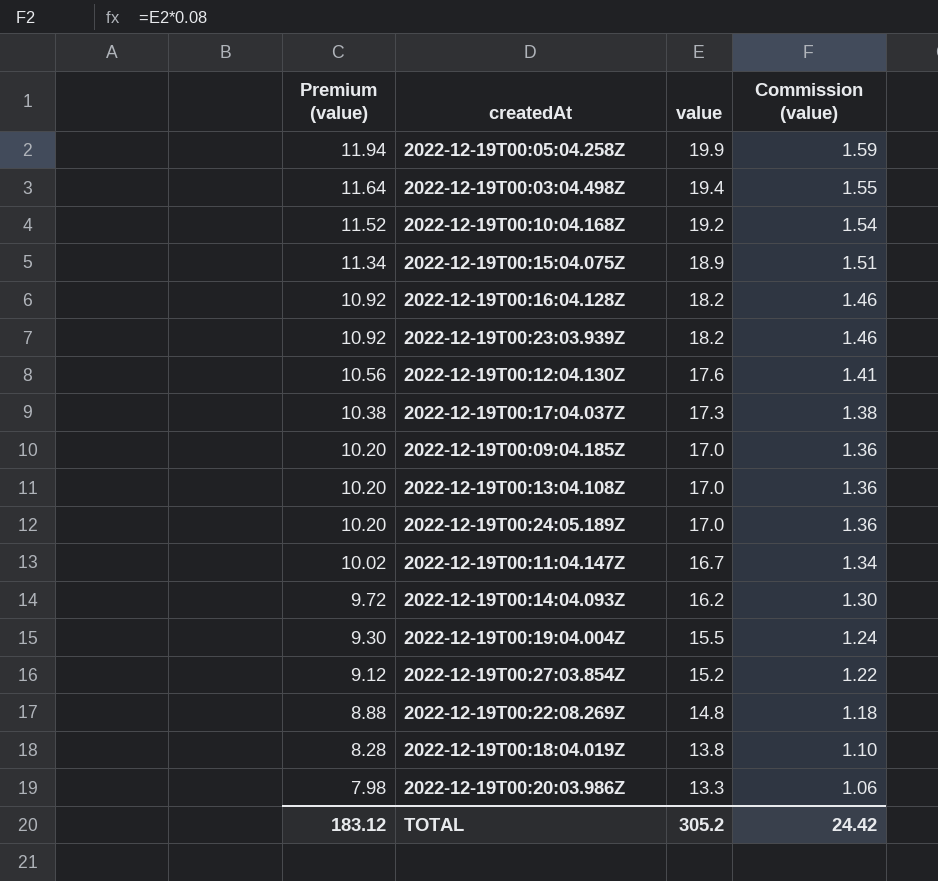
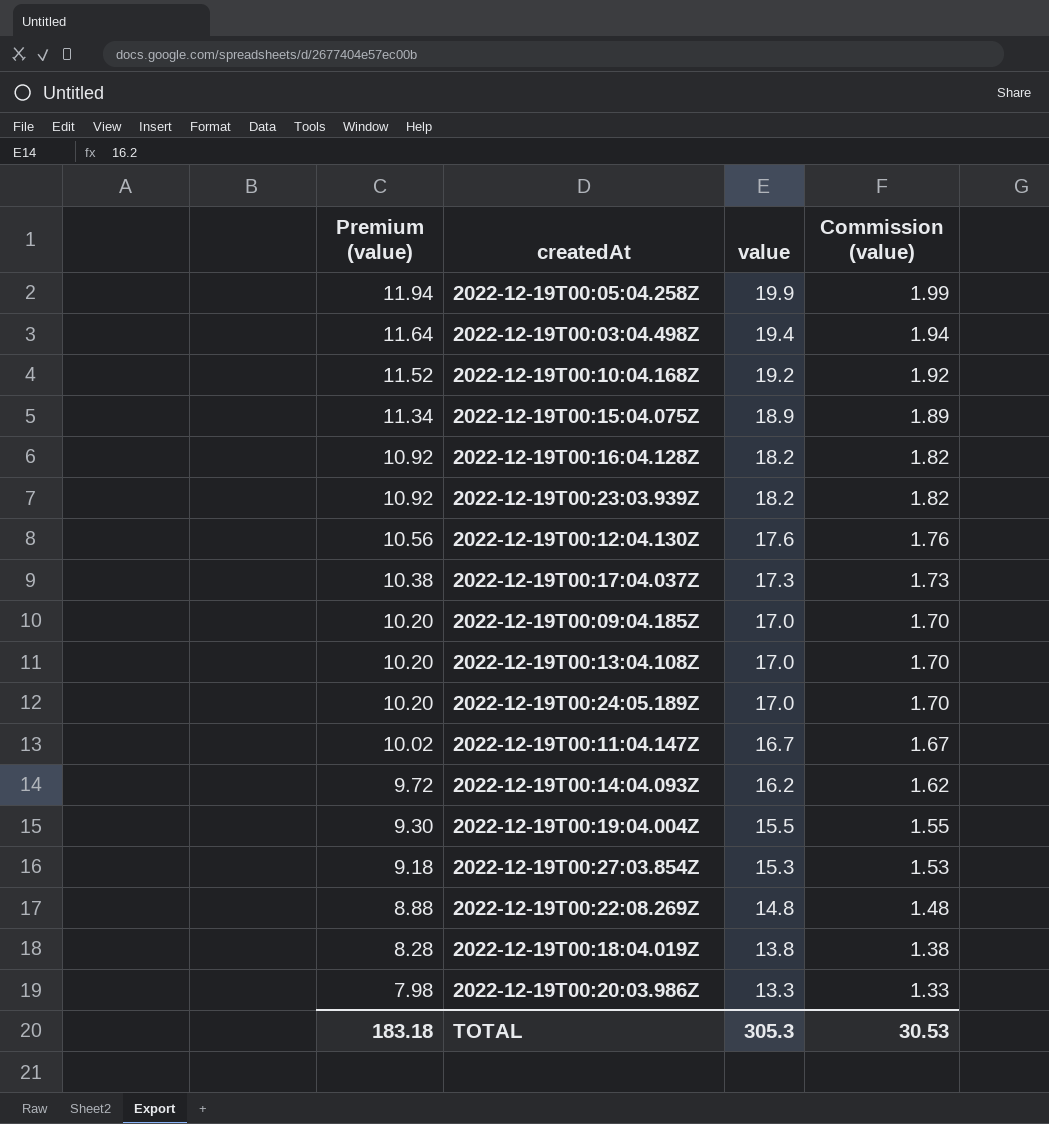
column Commission (value) | formula: [value] * 0.08 -> [value] * 0.1
2022-12-19T00:27:03.854Z | Premium (value): 9.12 -> 9.18
2022-12-19T00:27:03.854Z | value: 15.2 -> 15.3
TOTAL | Premium (value): 183.12 -> 183.18
TOTAL | value: 305.2 -> 305.3
TOTAL | Commission (value): 24.42 -> 30.53

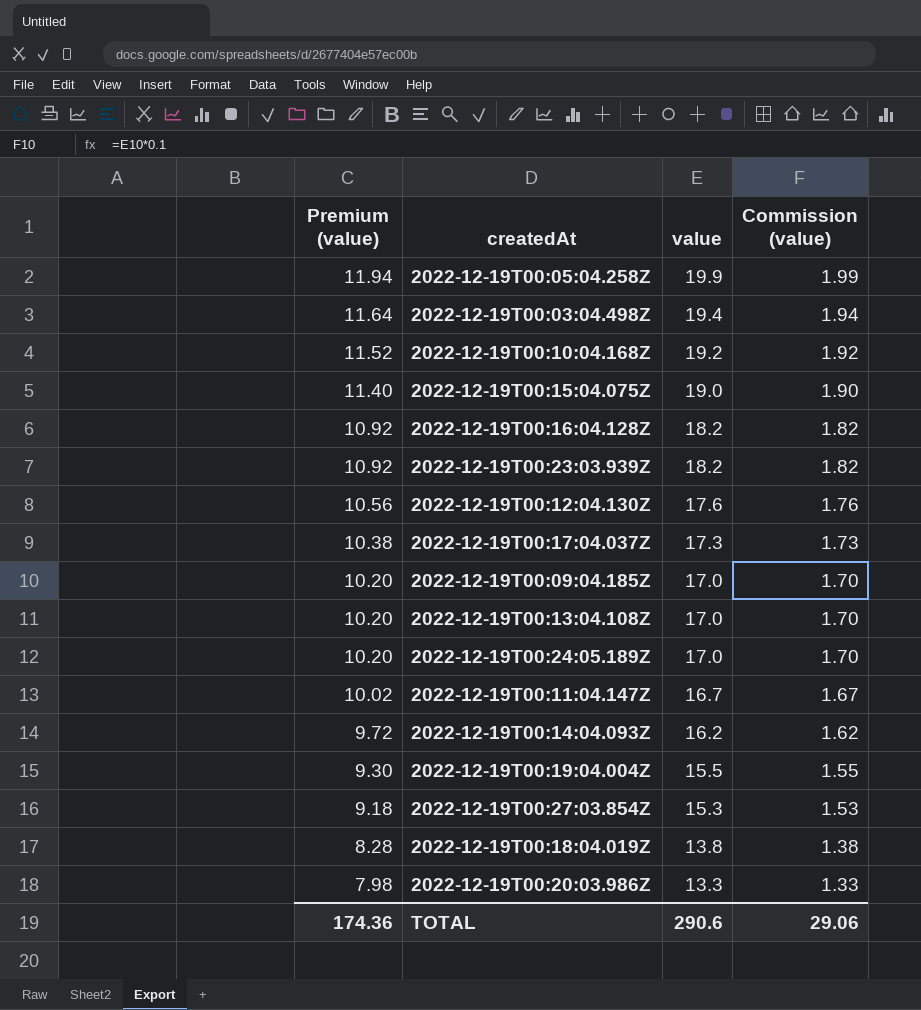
row 2022-12-19T00:22:08.269Z: 8.88 | 14.8 | 1.48 -> none
2022-12-19T00:15:04.075Z | Premium (value): 11.34 -> 11.40
2022-12-19T00:15:04.075Z | value: 18.9 -> 19.0
2022-12-19T00:15:04.075Z | Commission (value): 1.89 -> 1.90
TOTAL | Premium (value): 183.18 -> 174.36
TOTAL | value: 305.3 -> 290.6
TOTAL | Commission (value): 30.53 -> 29.06

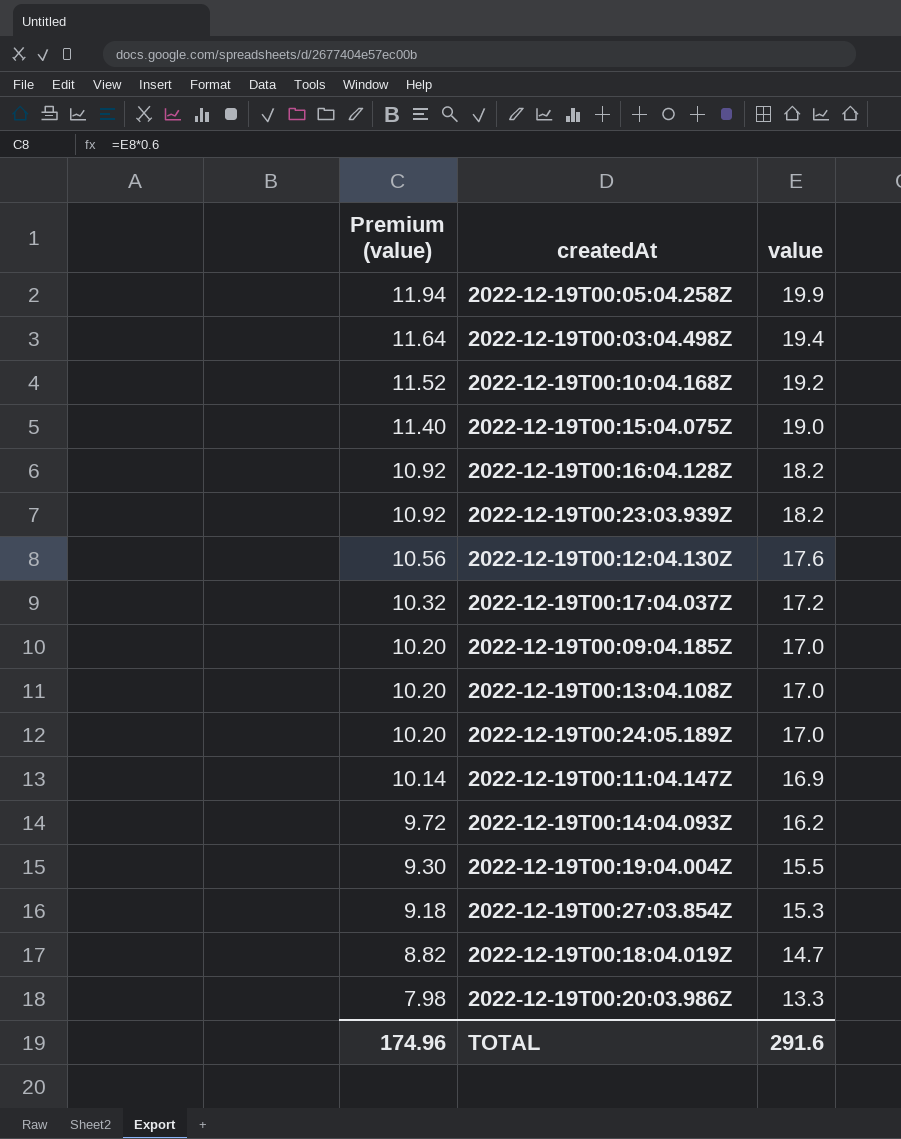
column Commission (value) | formula: [value] * 0.1 -> none
2022-12-19T00:17:04.037Z | Premium (value): 10.38 -> 10.32
2022-12-19T00:17:04.037Z | value: 17.3 -> 17.2
2022-12-19T00:11:04.147Z | Premium (value): 10.02 -> 10.14
2022-12-19T00:11:04.147Z | value: 16.7 -> 16.9
2022-12-19T00:18:04.019Z | Premium (value): 8.28 -> 8.82
2022-12-19T00:18:04.019Z | value: 13.8 -> 14.7
TOTAL | Premium (value): 174.36 -> 174.96
TOTAL | value: 290.6 -> 291.6

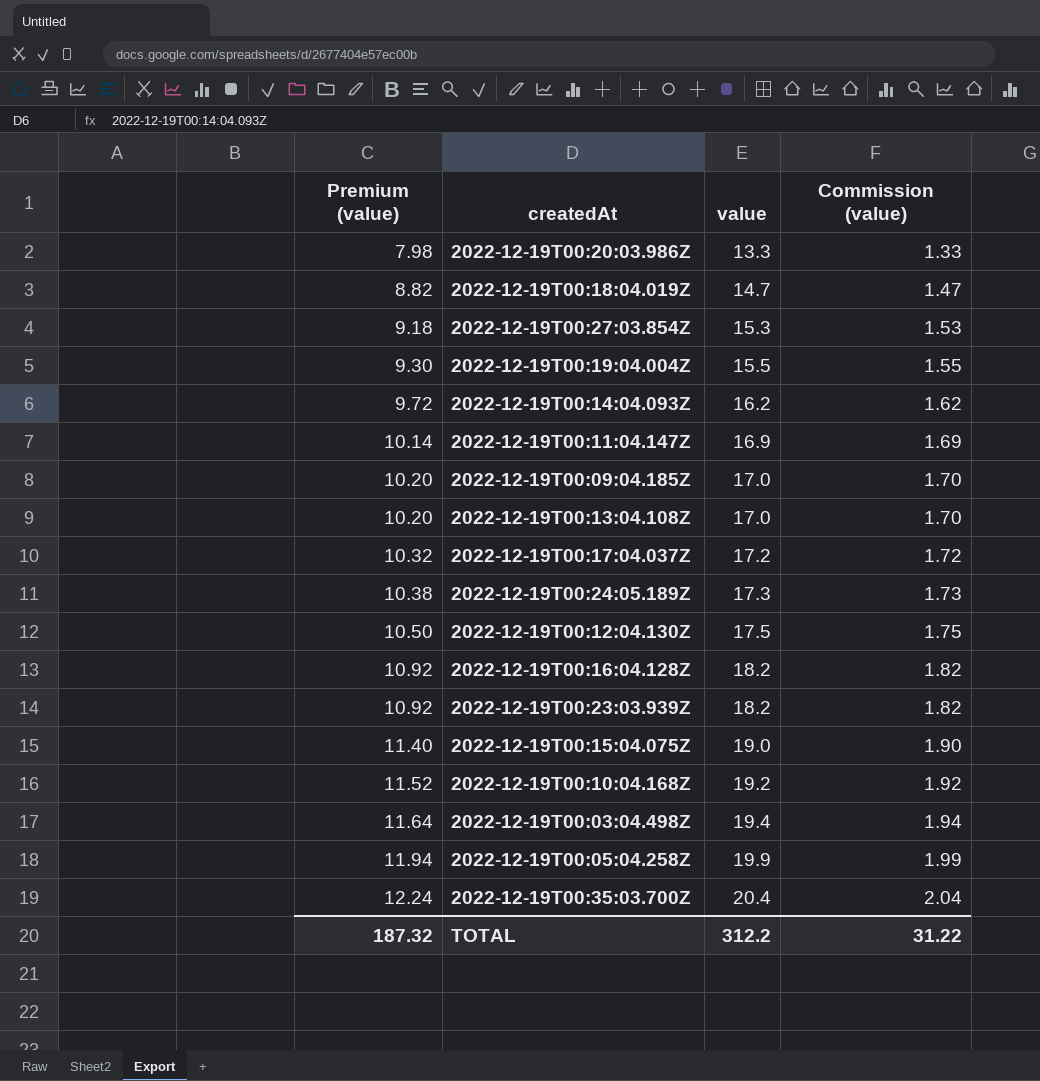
row order: Premium (value) descending -> Premium (value) ascending
column Commission (value) | formula: none -> [value] * 0.1
2022-12-19T00:24:05.189Z | Premium (value): 10.20 -> 10.38
2022-12-19T00:24:05.189Z | value: 17.0 -> 17.3
2022-12-19T00:12:04.130Z | Premium (value): 10.56 -> 10.50
2022-12-19T00:12:04.130Z | value: 17.6 -> 17.5
row 2022-12-19T00:35:03.700Z: none -> 12.24 | 20.4 | 2.04
TOTAL | Premium (value): 174.96 -> 187.32
TOTAL | value: 291.6 -> 312.2

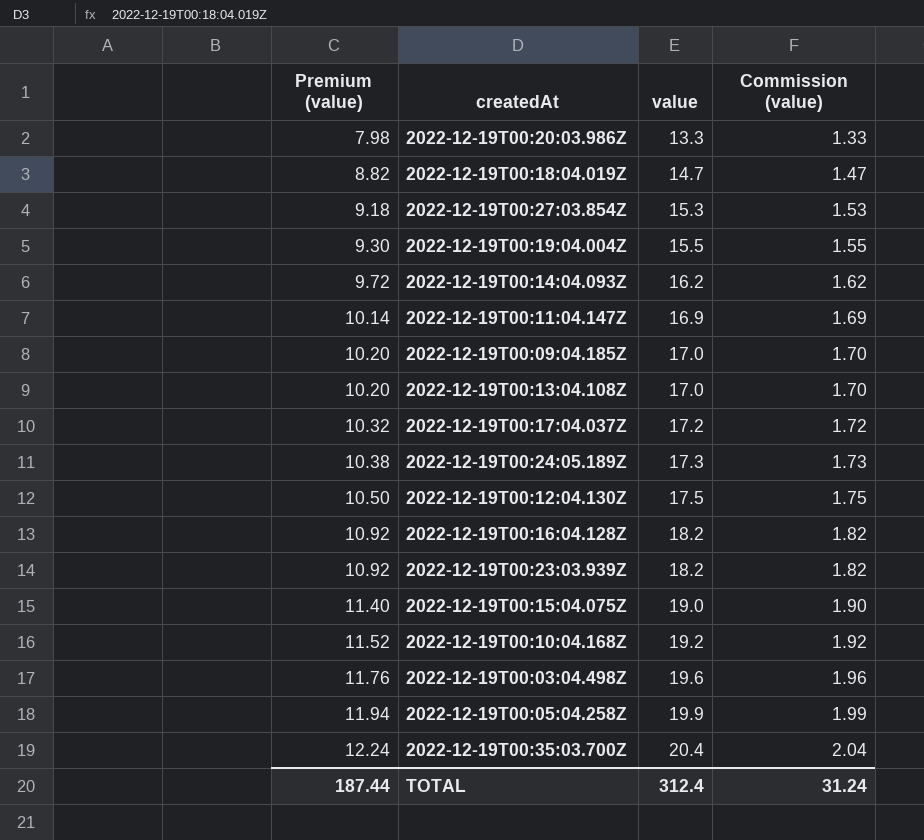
2022-12-19T00:03:04.498Z | Premium (value): 11.64 -> 11.76
2022-12-19T00:03:04.498Z | value: 19.4 -> 19.6
2022-12-19T00:03:04.498Z | Commission (value): 1.94 -> 1.96
TOTAL | Premium (value): 187.32 -> 187.44
TOTAL | value: 312.2 -> 312.4
TOTAL | Commission (value): 31.22 -> 31.24

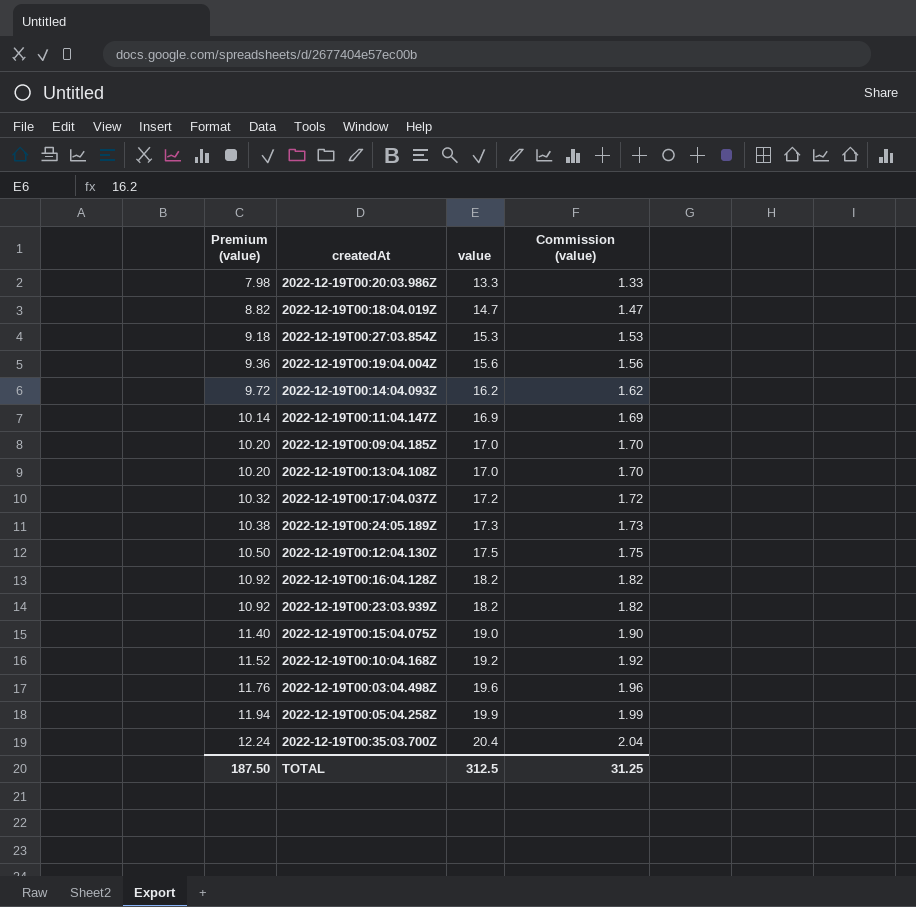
2022-12-19T00:19:04.004Z | Premium (value): 9.30 -> 9.36
2022-12-19T00:19:04.004Z | value: 15.5 -> 15.6
2022-12-19T00:19:04.004Z | Commission (value): 1.55 -> 1.56
TOTAL | Premium (value): 187.44 -> 187.50
TOTAL | value: 312.4 -> 312.5
TOTAL | Commission (value): 31.24 -> 31.25

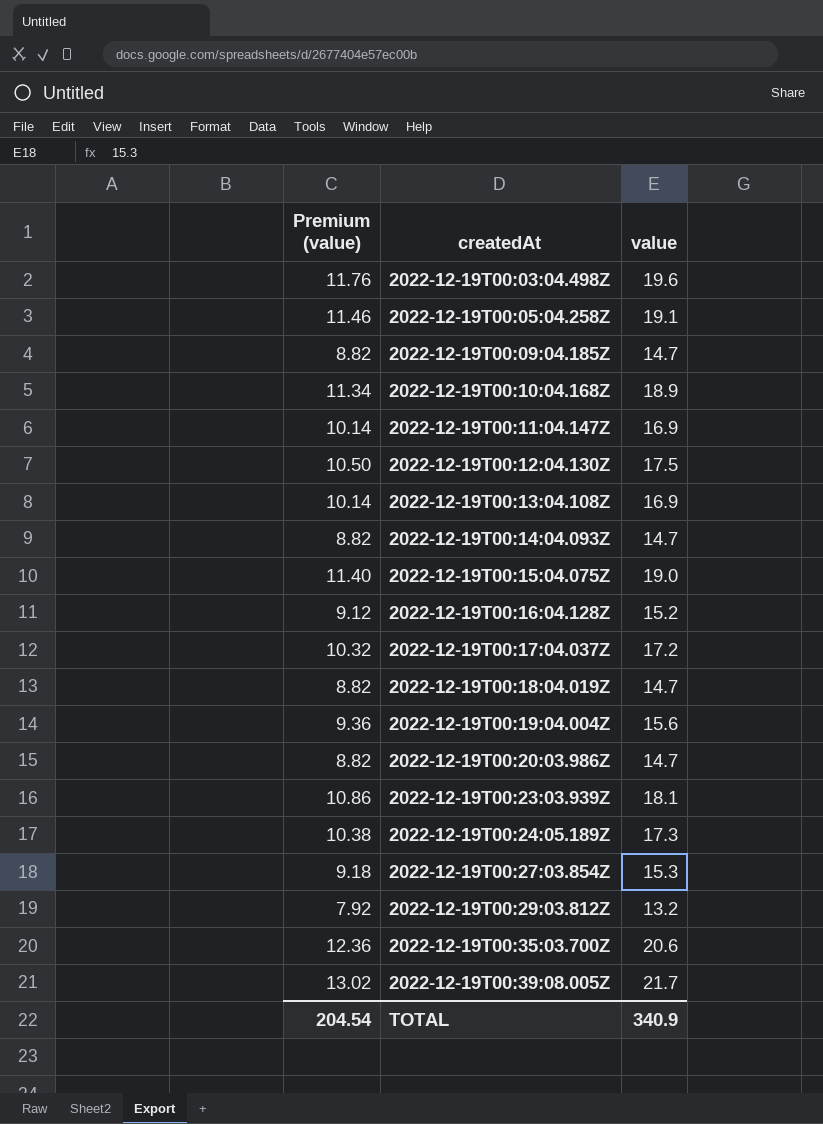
row order: Premium (value) ascending -> createdAt ascending
column Commission (value) | formula: [value] * 0.1 -> none
2022-12-19T00:05:04.258Z | Premium (value): 11.94 -> 11.46
2022-12-19T00:05:04.258Z | value: 19.9 -> 19.1
2022-12-19T00:09:04.185Z | Premium (value): 10.20 -> 8.82
2022-12-19T00:09:04.185Z | value: 17.0 -> 14.7
2022-12-19T00:10:04.168Z | Premium (value): 11.52 -> 11.34
2022-12-19T00:10:04.168Z | value: 19.2 -> 18.9
2022-12-19T00:13:04.108Z | Premium (value): 10.20 -> 10.14
2022-12-19T00:13:04.108Z | value: 17.0 -> 16.9
2022-12-19T00:14:04.093Z | Premium (value): 9.72 -> 8.82
2022-12-19T00:14:04.093Z | value: 16.2 -> 14.7
2022-12-19T00:16:04.128Z | Premium (value): 10.92 -> 9.12
2022-12-19T00:16:04.128Z | value: 18.2 -> 15.2
2022-12-19T00:20:03.986Z | Premium (value): 7.98 -> 8.82
2022-12-19T00:20:03.986Z | value: 13.3 -> 14.7
2022-12-19T00:23:03.939Z | Premium (value): 10.92 -> 10.86
2022-12-19T00:23:03.939Z | value: 18.2 -> 18.1
row 2022-12-19T00:29:03.812Z: none -> 7.92 | 13.2
2022-12-19T00:35:03.700Z | Premium (value): 12.24 -> 12.36
2022-12-19T00:35:03.700Z | value: 20.4 -> 20.6
row 2022-12-19T00:39:08.005Z: none -> 13.02 | 21.7
TOTAL | Premium (value): 187.50 -> 204.54
TOTAL | value: 312.5 -> 340.9

